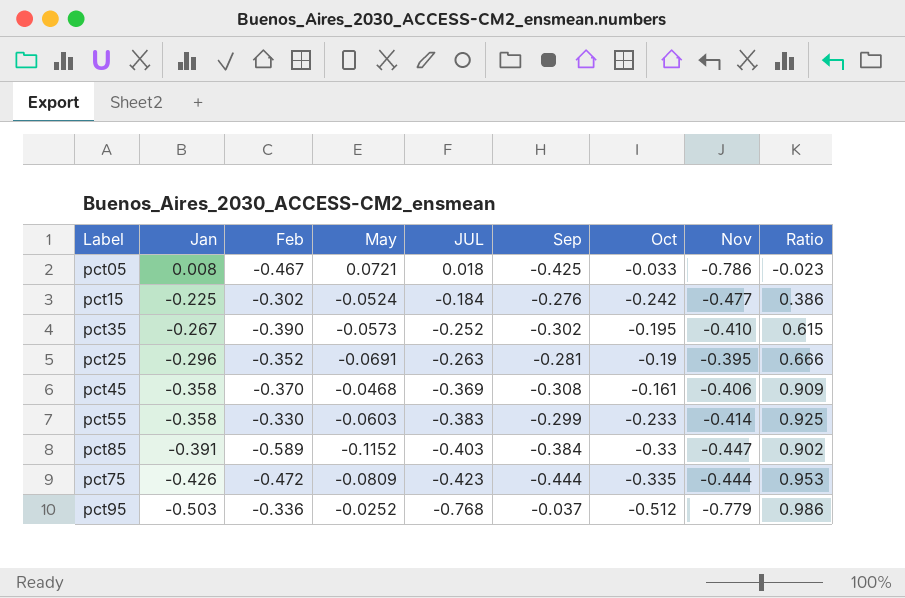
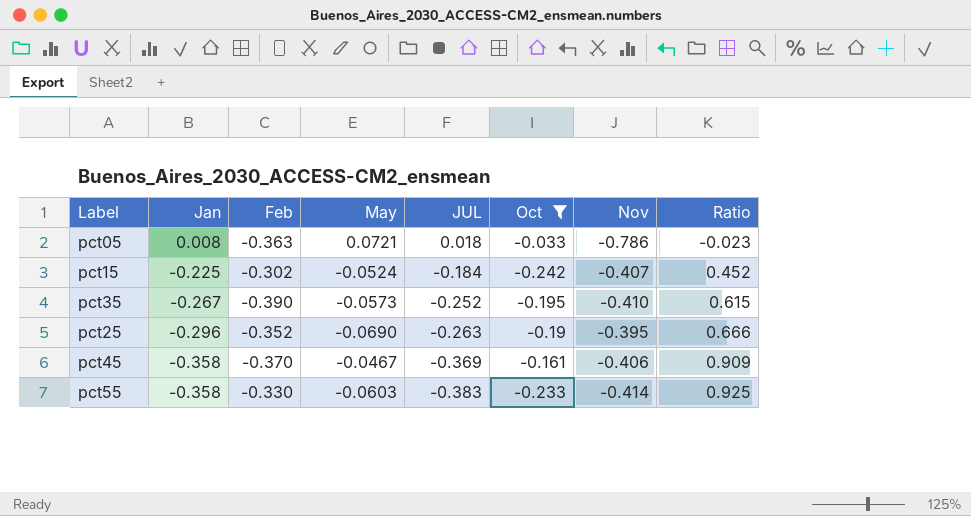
filter: none -> Oct >= -0.242
column Sep | position: 6 -> none
pct05 | Feb: -0.467 -> -0.363
pct15 | Nov: -0.477 -> -0.407
pct15 | Ratio: 0.386 -> 0.452
pct25 | May: -0.0691 -> -0.0690
pct45 | May: -0.0468 -> -0.0467

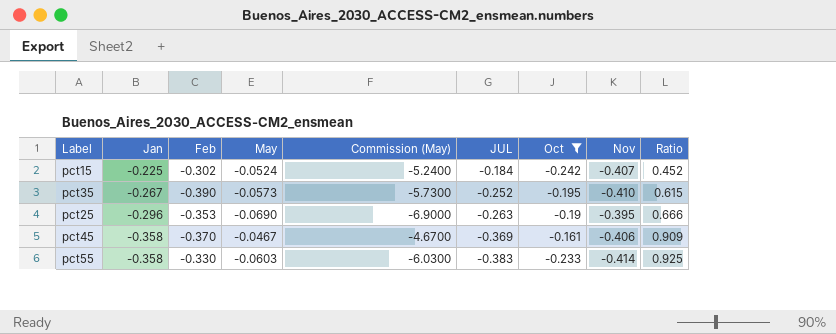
column Commission (May) | formula: none -> [May] * 100
row pct05: 0.008 | -0.363 | 0.0721 | 0.018 | -0.033 | -0.786 | -0.023 -> none
pct25 | Feb: -0.352 -> -0.353

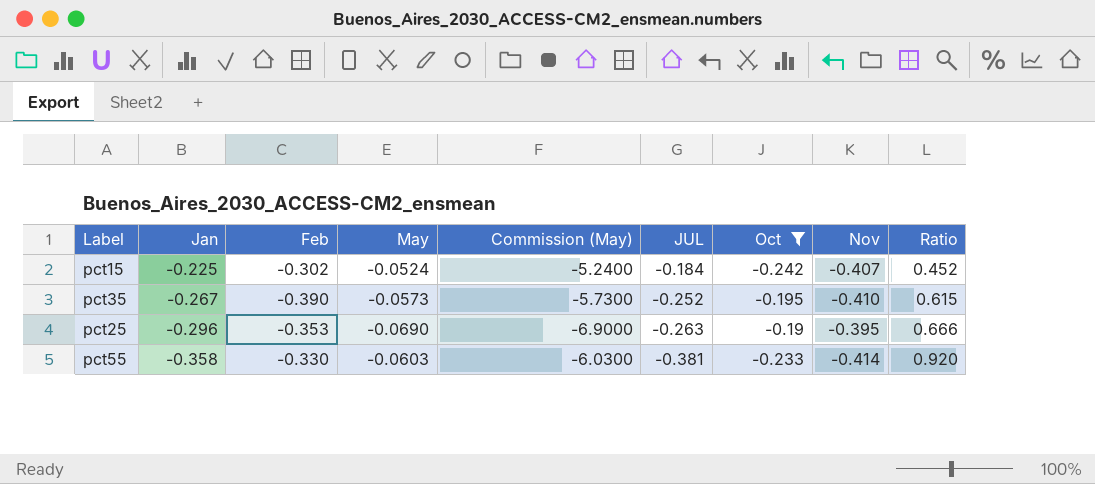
row pct45: -0.358 | -0.370 | -0.0467 | -4.6700 | -0.369 | -0.161 | -0.406 | 0.909 -> none
pct55 | JUL: -0.383 -> -0.381
pct55 | Ratio: 0.925 -> 0.920

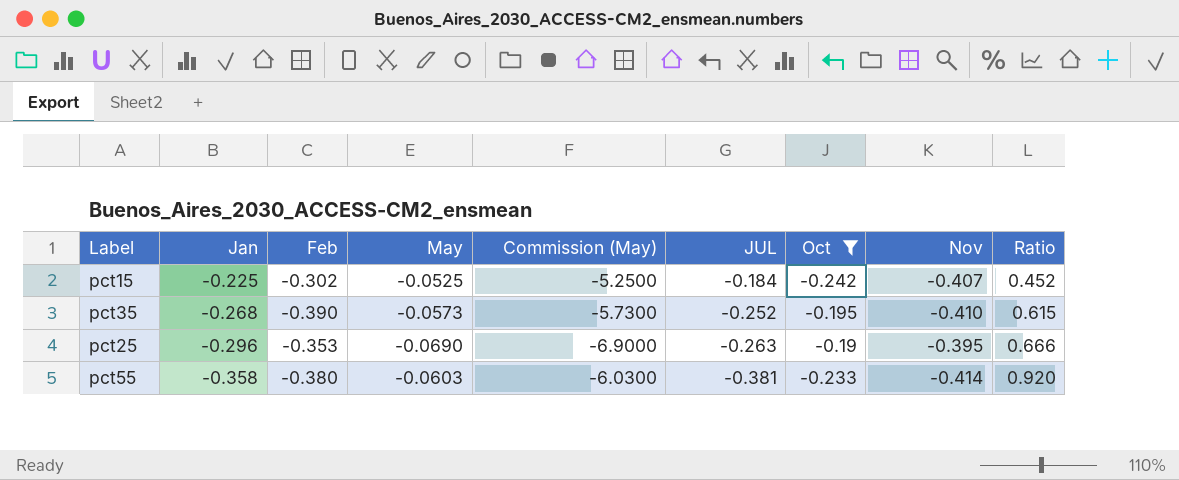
pct15 | May: -0.0524 -> -0.0525
pct15 | Commission (May): -5.2400 -> -5.2500
pct35 | Jan: -0.267 -> -0.268
pct55 | Feb: -0.330 -> -0.380

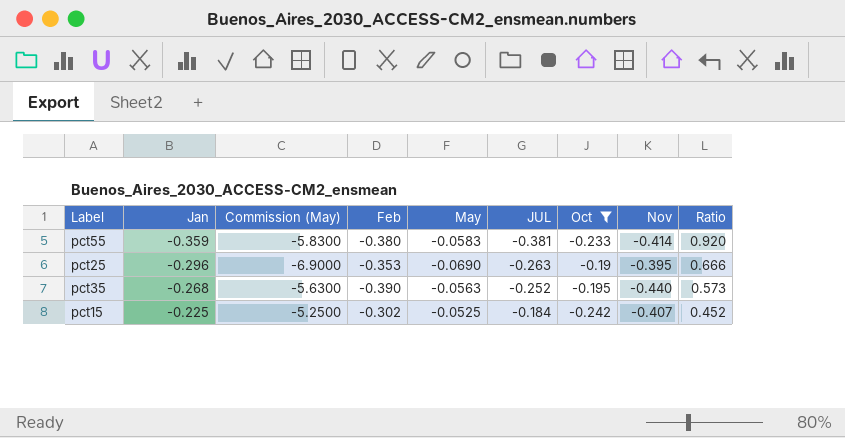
row order: Jan descending -> Jan ascending
column Commission (May) | position: 5 -> 3
pct55 | Jan: -0.358 -> -0.359
pct55 | Commission (May): -6.0300 -> -5.8300
pct55 | May: -0.0603 -> -0.0583
pct35 | Commission (May): -5.7300 -> -5.6300
pct35 | May: -0.0573 -> -0.0563
pct35 | Nov: -0.410 -> -0.440
pct35 | Ratio: 0.615 -> 0.573

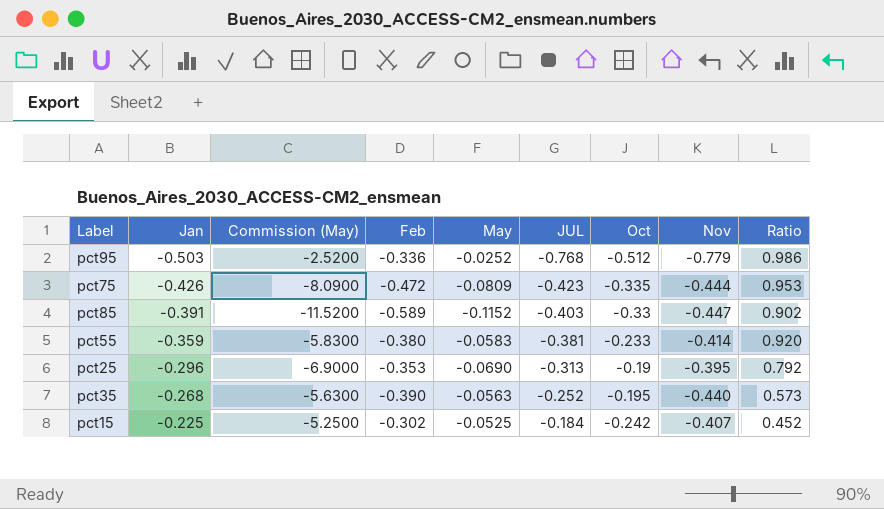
filter: Oct >= -0.242 -> none
pct25 | JUL: -0.263 -> -0.313
pct25 | Ratio: 0.666 -> 0.792

